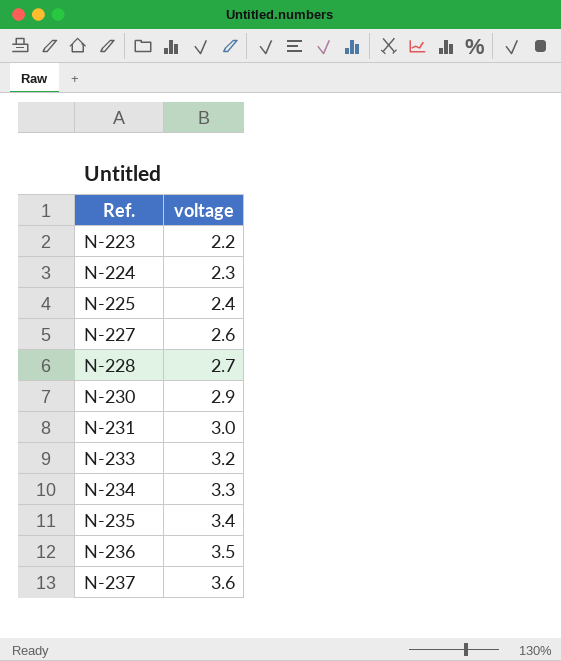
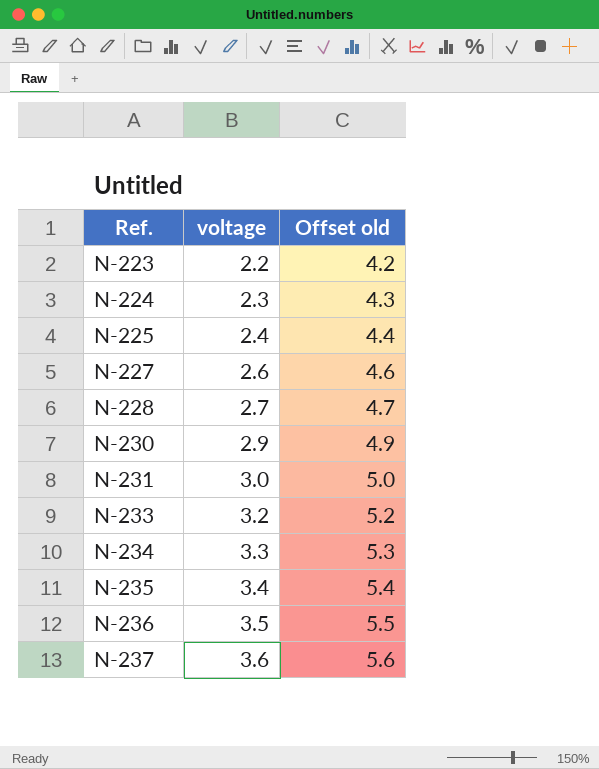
column Offset old | formula: none -> [voltage] + 2

